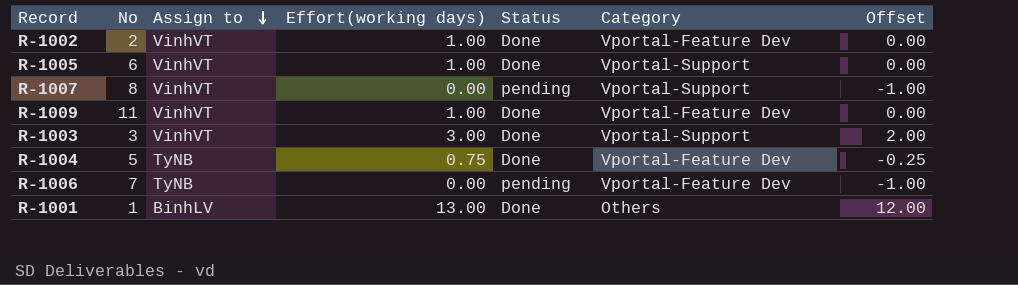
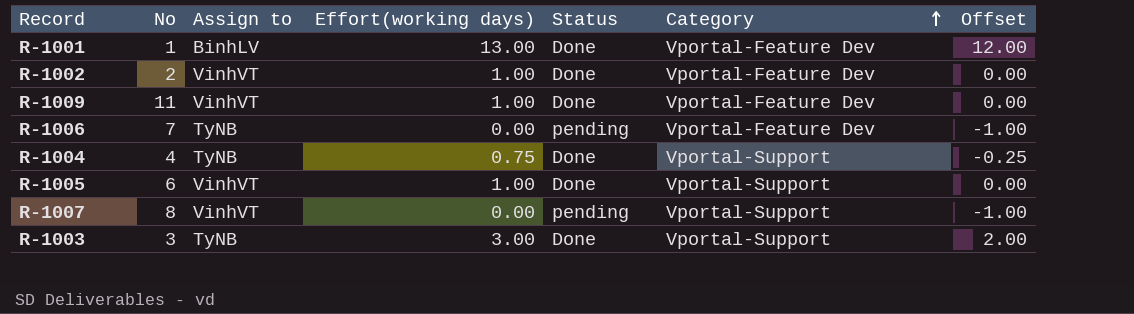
row order: Assign to descending -> Category ascending
R-1001 | Category: Others -> Vportal-Feature Dev
R-1004 | No: 5 -> 4
R-1004 | Category: Vportal-Feature Dev -> Vportal-Support
R-1003 | Assign to: VinhVT -> TyNB

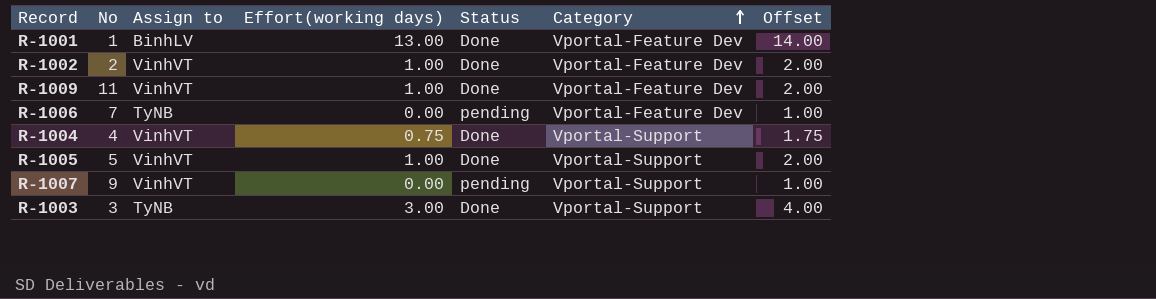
column Offset | formula: [Effort(working days)] - 1 -> [Effort(working days)] + 1
R-1004 | Assign to: TyNB -> VinhVT
R-1005 | No: 6 -> 5
R-1007 | No: 8 -> 9

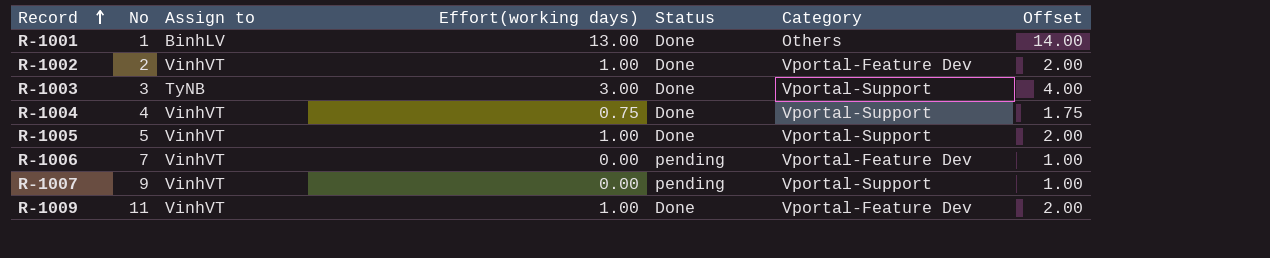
row order: Category ascending -> Record ascending
R-1001 | Category: Vportal-Feature Dev -> Others
R-1006 | Assign to: TyNB -> VinhVT

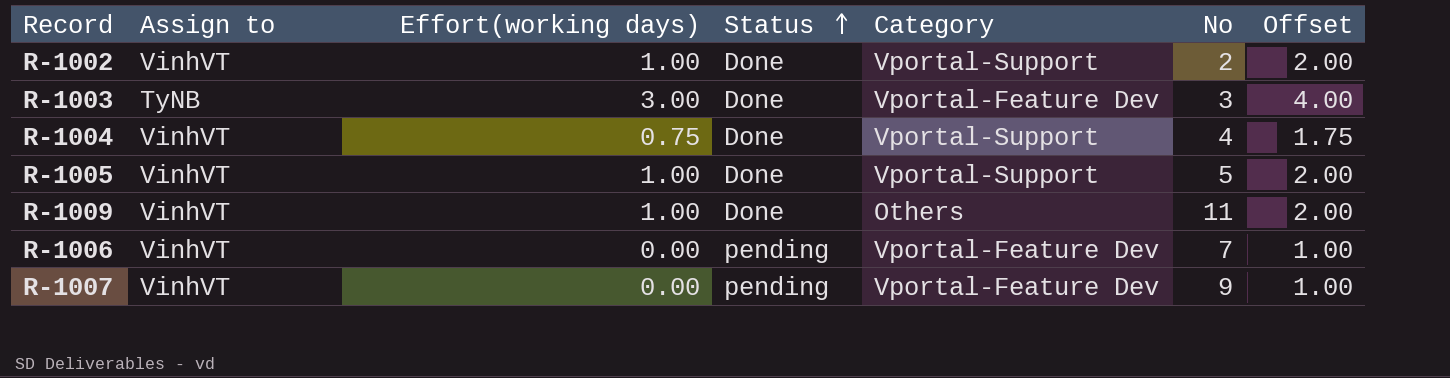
row order: Record ascending -> Status ascending
column No | position: 2 -> 6
row R-1001: 1 | BinhLV | 13.00 | Done | Others | 14.00 -> none
R-1002 | Category: Vportal-Feature Dev -> Vportal-Support
R-1003 | Category: Vportal-Support -> Vportal-Feature Dev
R-1009 | Category: Vportal-Feature Dev -> Others
R-1007 | Category: Vportal-Support -> Vportal-Feature Dev

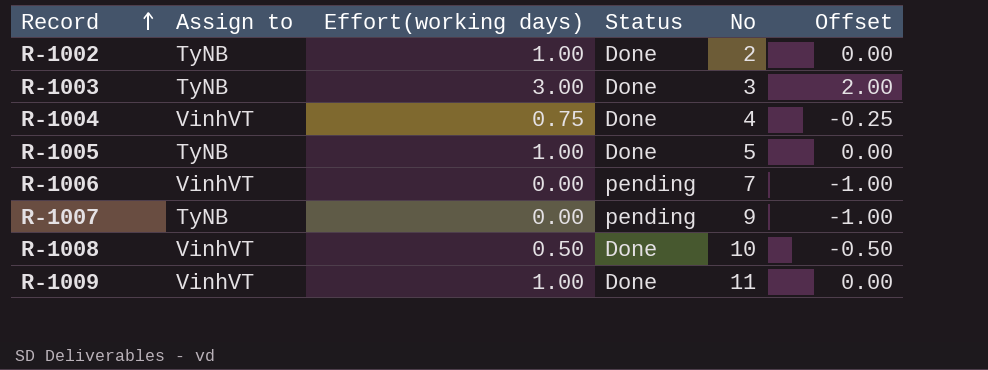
row order: Status ascending -> Record ascending
column Category | position: 5 -> none
column Offset | formula: [Effort(working days)] + 1 -> [Effort(working days)] - 1
R-1002 | Assign to: VinhVT -> TyNB
R-1005 | Assign to: VinhVT -> TyNB
R-1007 | Assign to: VinhVT -> TyNB
row R-1008: none -> VinhVT | 0.50 | Done | 10 | -0.50

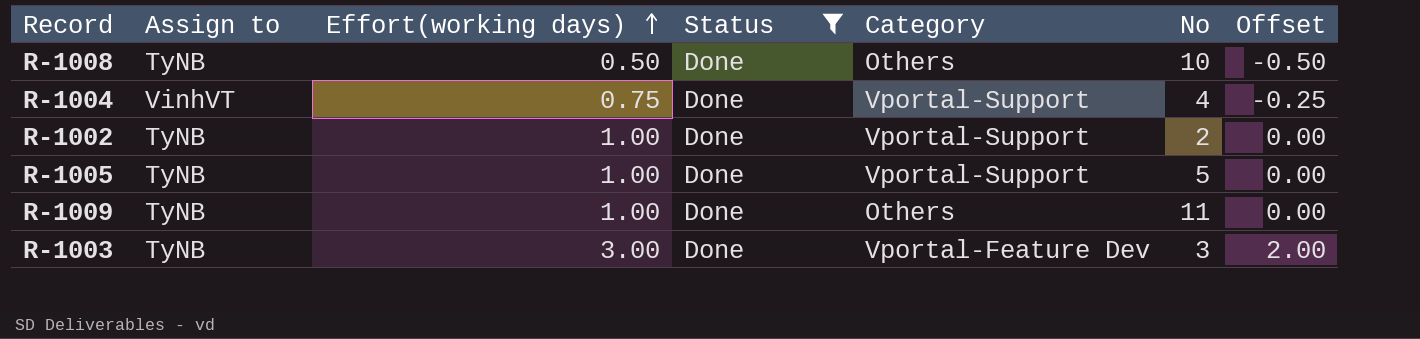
filter: none -> Status = Done
row order: Record ascending -> Effort(working days) ascending
column Category | position: none -> 5
R-1008 | Assign to: VinhVT -> TyNB
R-1009 | Assign to: VinhVT -> TyNB

